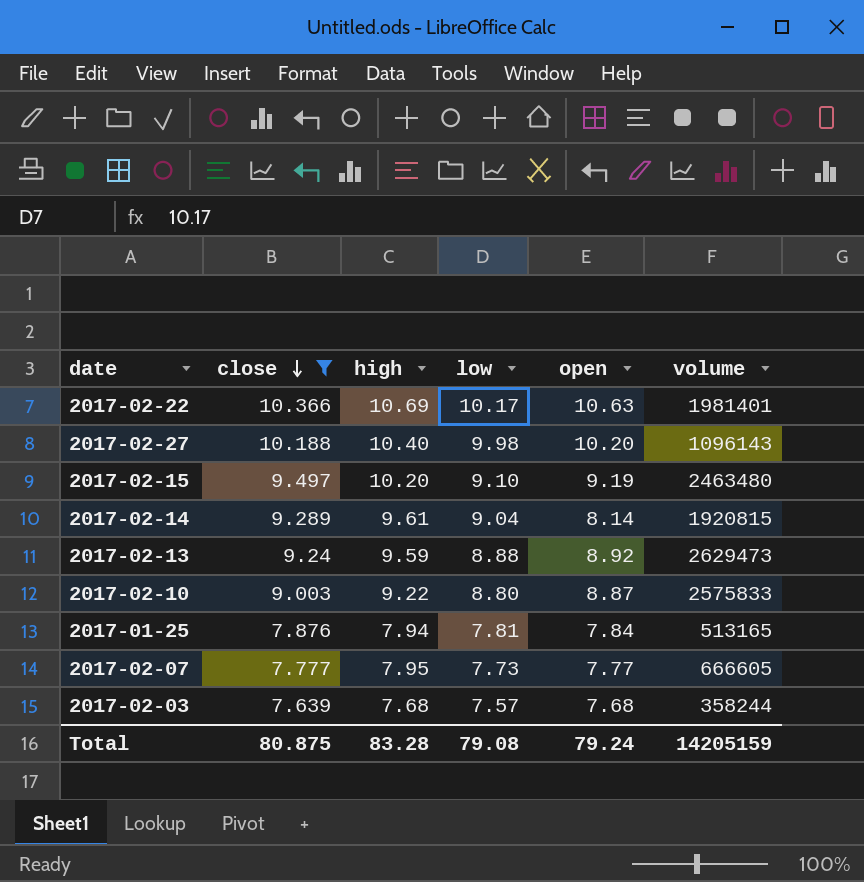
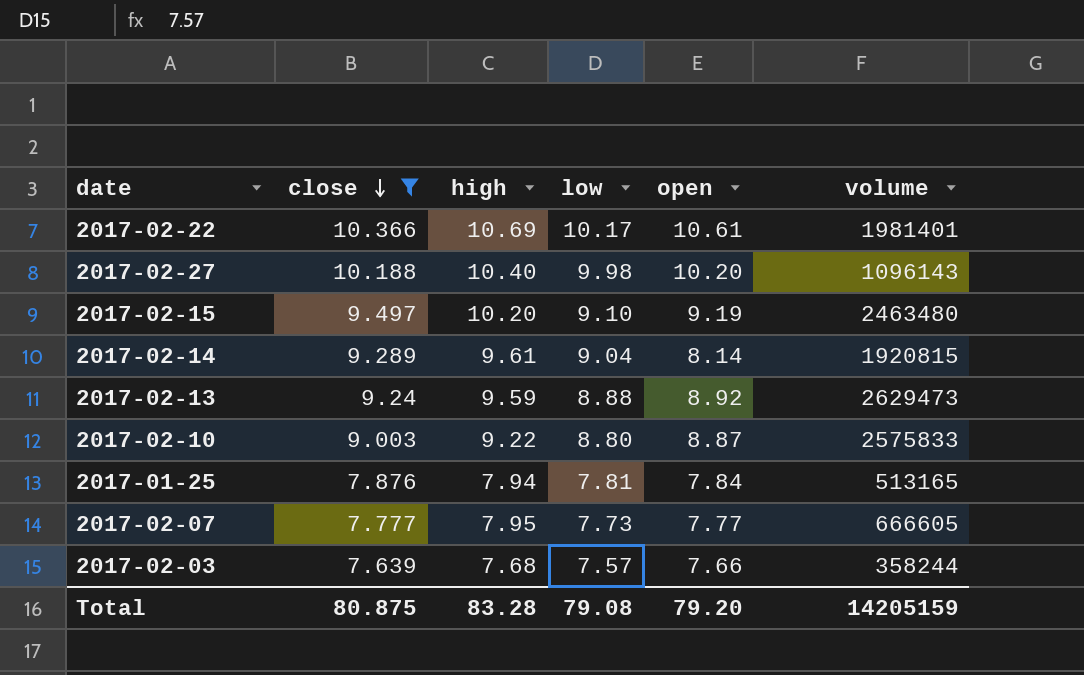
2017-02-22 | open: 10.63 -> 10.61
2017-02-03 | open: 7.68 -> 7.66
Total | open: 79.24 -> 79.20

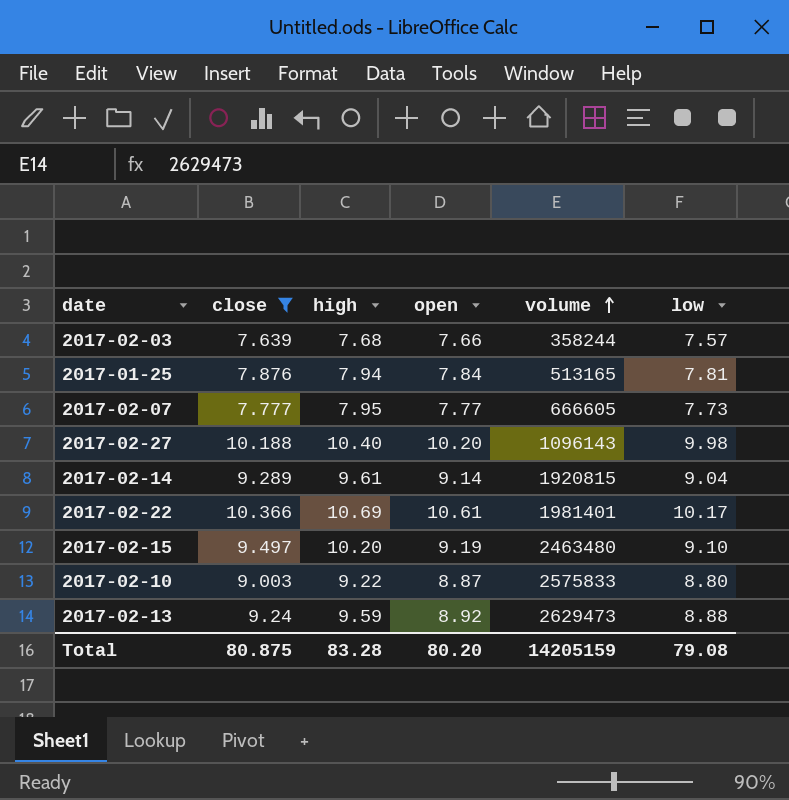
row order: close descending -> volume ascending
column low | position: 4 -> 6
2017-02-14 | open: 8.14 -> 9.14
Total | open: 79.20 -> 80.20

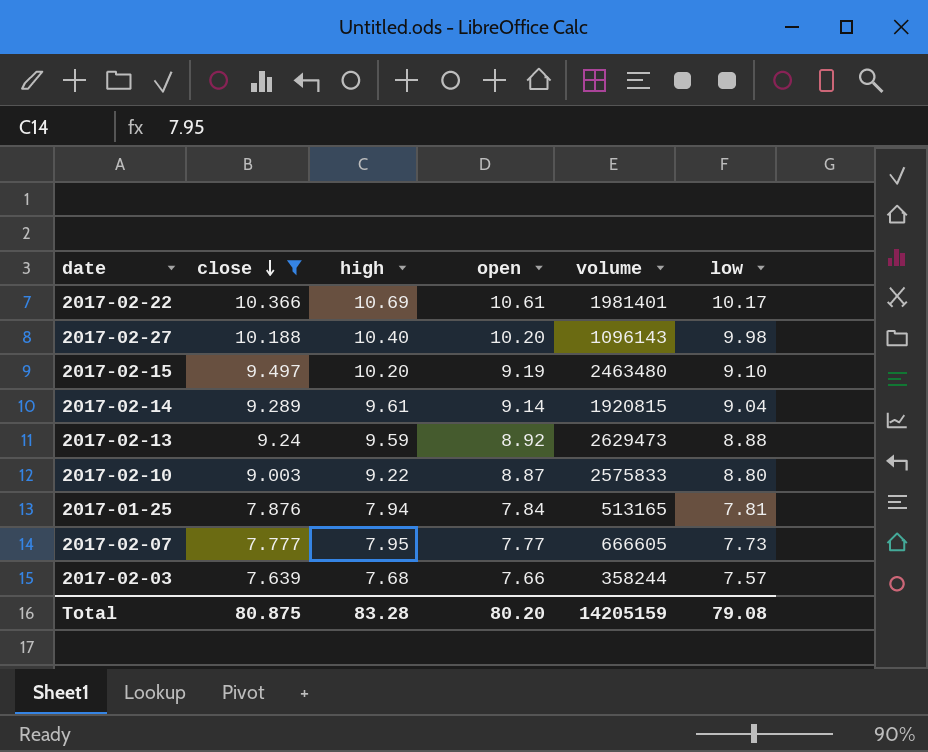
row order: volume ascending -> close descending

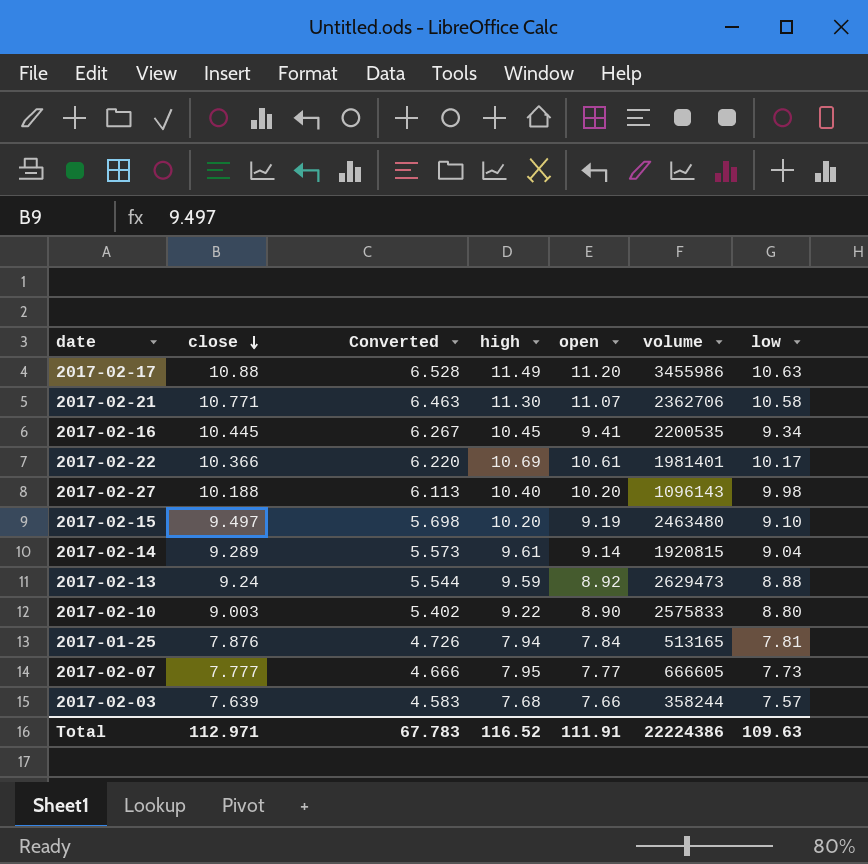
filter: close <= 10.366 -> none
column Converted | formula: none -> [close] * 0.6
2017-02-10 | open: 8.87 -> 8.90
Total | close: 80.875 -> 112.971
Total | high: 83.28 -> 116.52
Total | open: 80.20 -> 111.91
Total | volume: 14205159 -> 22224386
Total | low: 79.08 -> 109.63

